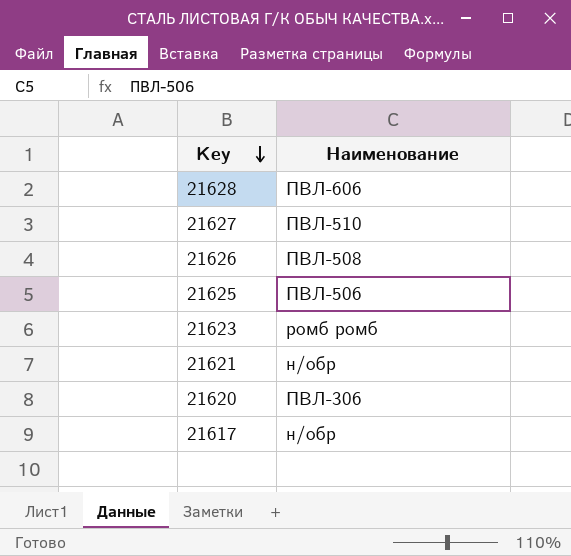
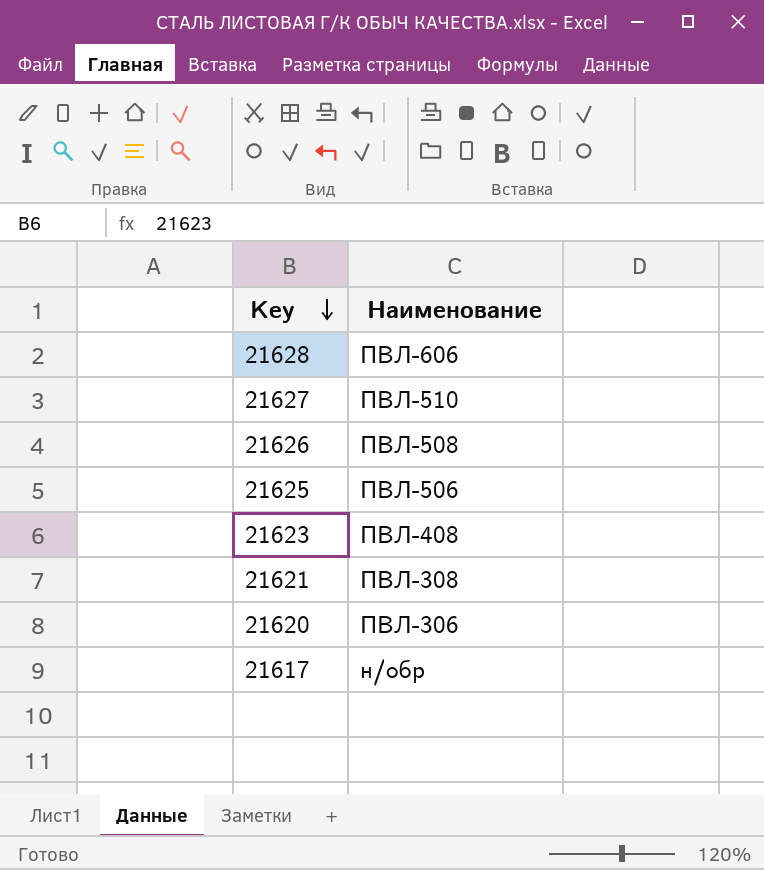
21623 | Наименование: ромб ромб -> ПВЛ-408
21621 | Наименование: н/обр -> ПВЛ-308

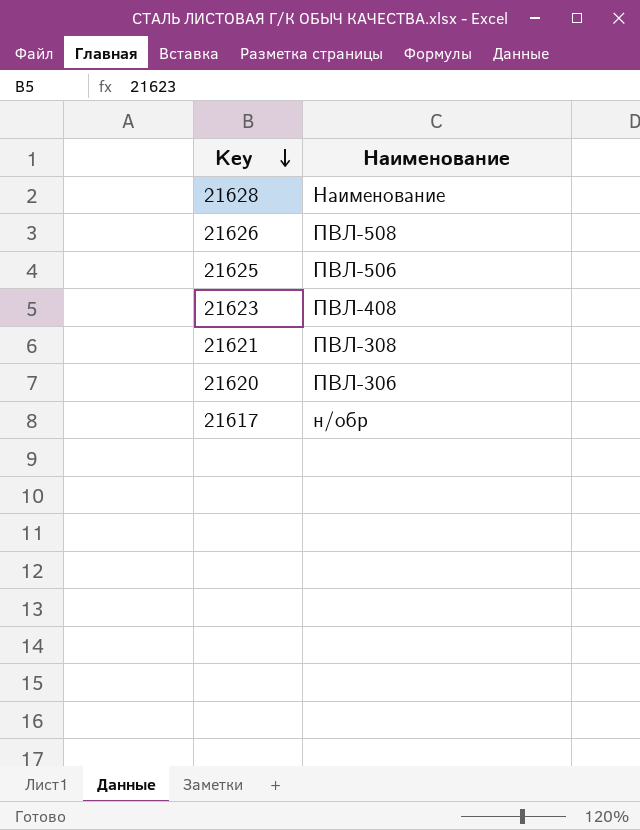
row 21627: ПВЛ-510 -> none
21628 | Наименование: ПВЛ-606 -> Наименование

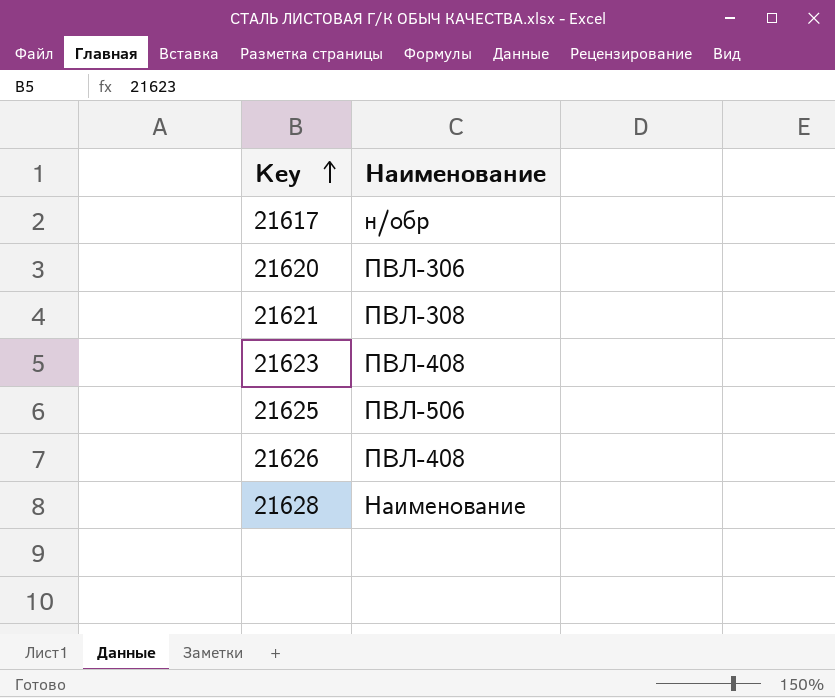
row order: Key descending -> Key ascending
21626 | Наименование: ПВЛ-508 -> ПВЛ-408

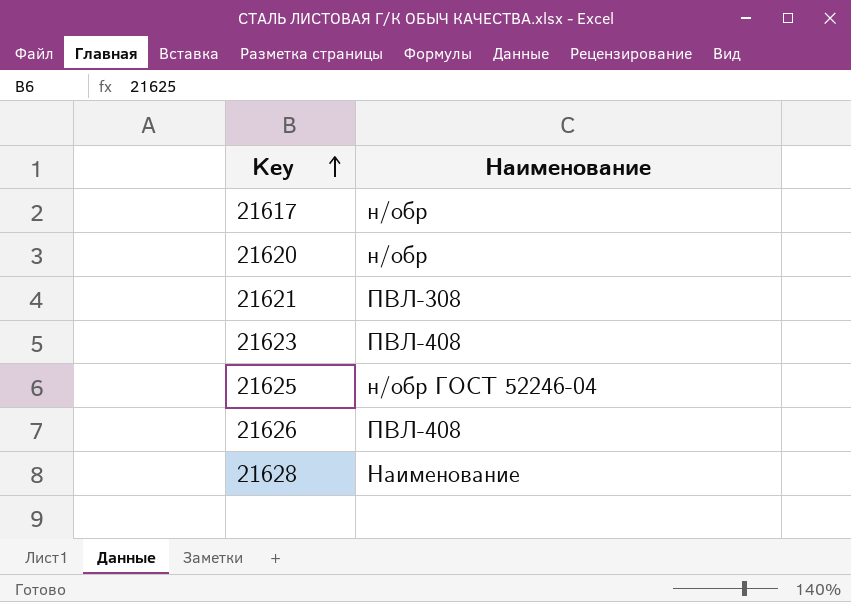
21620 | Наименование: ПВЛ-306 -> н/обр
21625 | Наименование: ПВЛ-506 -> н/обр ГОСТ 52246-04

